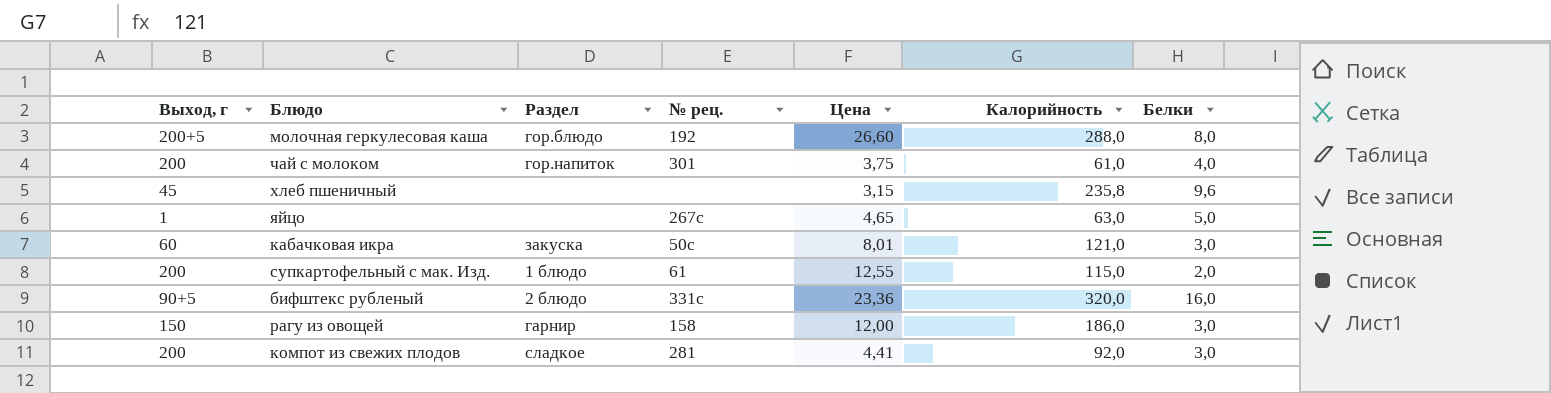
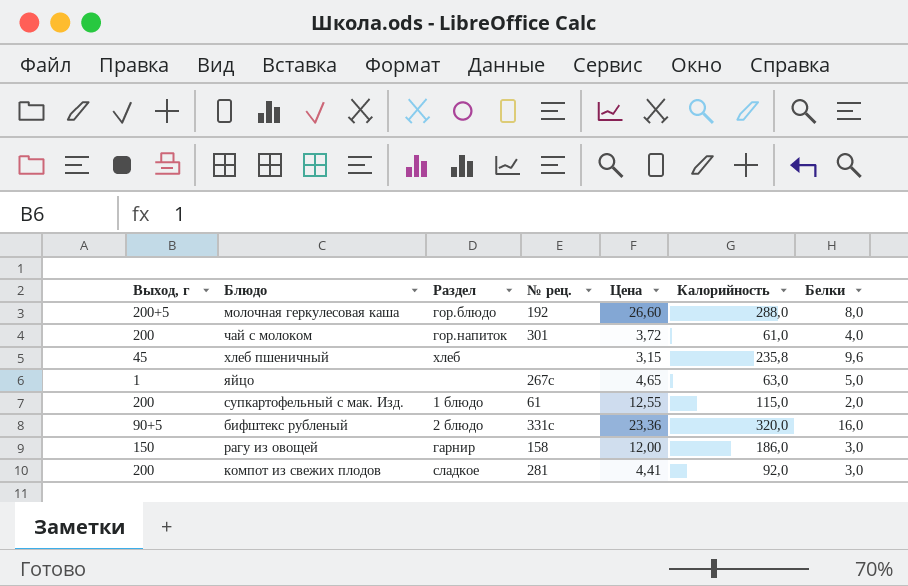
row кабачковая икра: 60 | закуска | 50с | 8,01 | 121,0 | 3,0 -> none
чай с молоком | Цена: 3,75 -> 3,72
хлеб пшеничный | Раздел: none -> хлеб

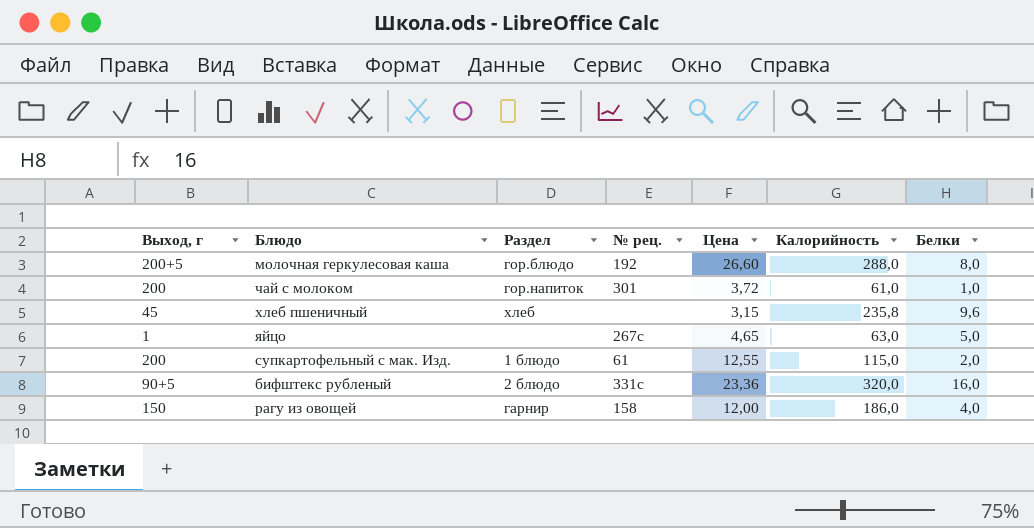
row компот из свежих плодов: 200 | сладкое | 281 | 4,41 | 92,0 | 3,0 -> none
чай с молоком | Белки: 4,0 -> 1,0
рагу из овощей | Белки: 3,0 -> 4,0

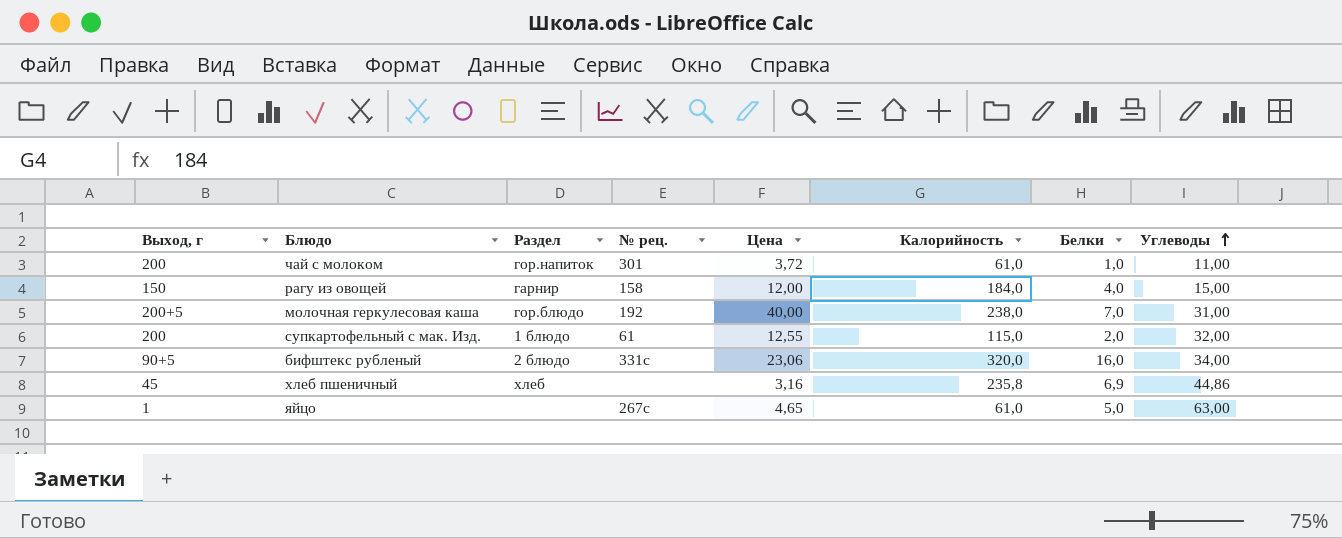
row order: none -> Углеводы ascending
column Углеводы | position: none -> 8
рагу из овощей | Калорийность: 186,0 -> 184,0
молочная геркулесовая каша | Цена: 26,60 -> 40,00
молочная геркулесовая каша | Калорийность: 288,0 -> 238,0
молочная геркулесовая каша | Белки: 8,0 -> 7,0
бифштекс рубленый | Цена: 23,36 -> 23,06
хлеб пшеничный | Цена: 3,15 -> 3,16
хлеб пшеничный | Белки: 9,6 -> 6,9
яйцо | Калорийность: 63,0 -> 61,0

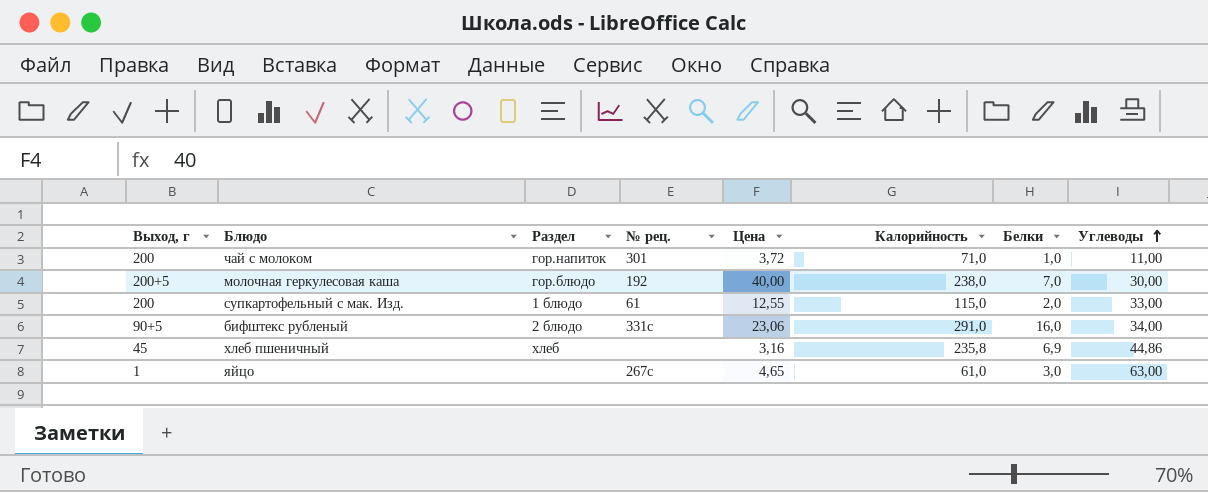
row рагу из овощей: 150 | гарнир | 158 | 12,00 | 184,0 | 4,0 | 15,00 -> none
чай с молоком | Калорийность: 61,0 -> 71,0
молочная геркулесовая каша | Углеводы: 31,00 -> 30,00
супкартофельный с мак. Изд. | Углеводы: 32,00 -> 33,00
бифштекс рубленый | Калорийность: 320,0 -> 291,0
яйцо | Белки: 5,0 -> 3,0

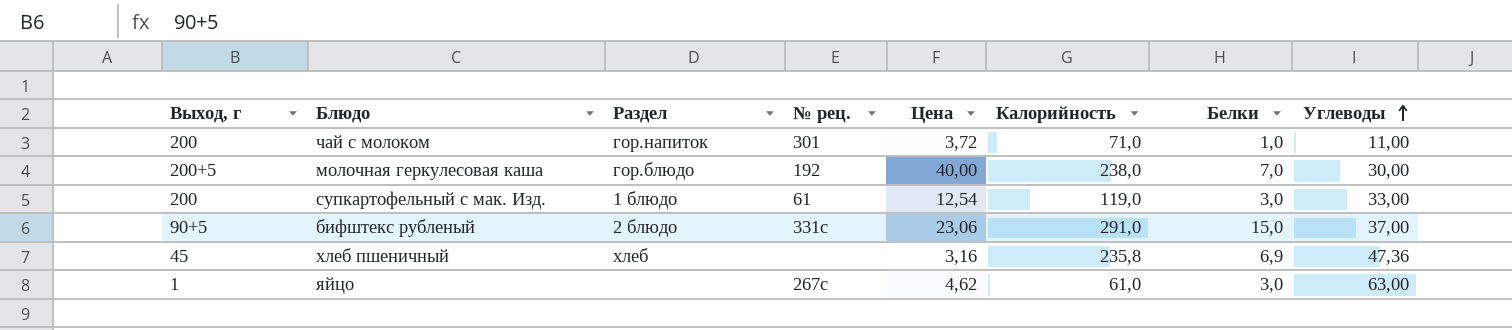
супкартофельный с мак. Изд. | Цена: 12,55 -> 12,54
супкартофельный с мак. Изд. | Калорийность: 115,0 -> 119,0
супкартофельный с мак. Изд. | Белки: 2,0 -> 3,0
бифштекс рубленый | Белки: 16,0 -> 15,0
бифштекс рубленый | Углеводы: 34,00 -> 37,00
хлеб пшеничный | Углеводы: 44,86 -> 47,36
яйцо | Цена: 4,65 -> 4,62

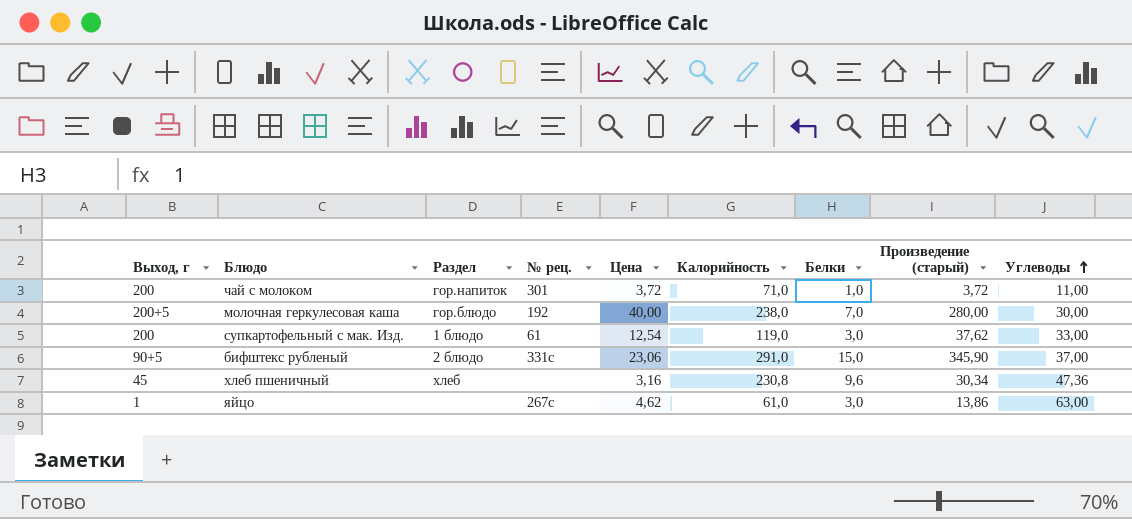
column Произведение (старый) | formula: none -> [Цена] * [Белки]
хлеб пшеничный | Калорийность: 235,8 -> 230,8
хлеб пшеничный | Белки: 6,9 -> 9,6

